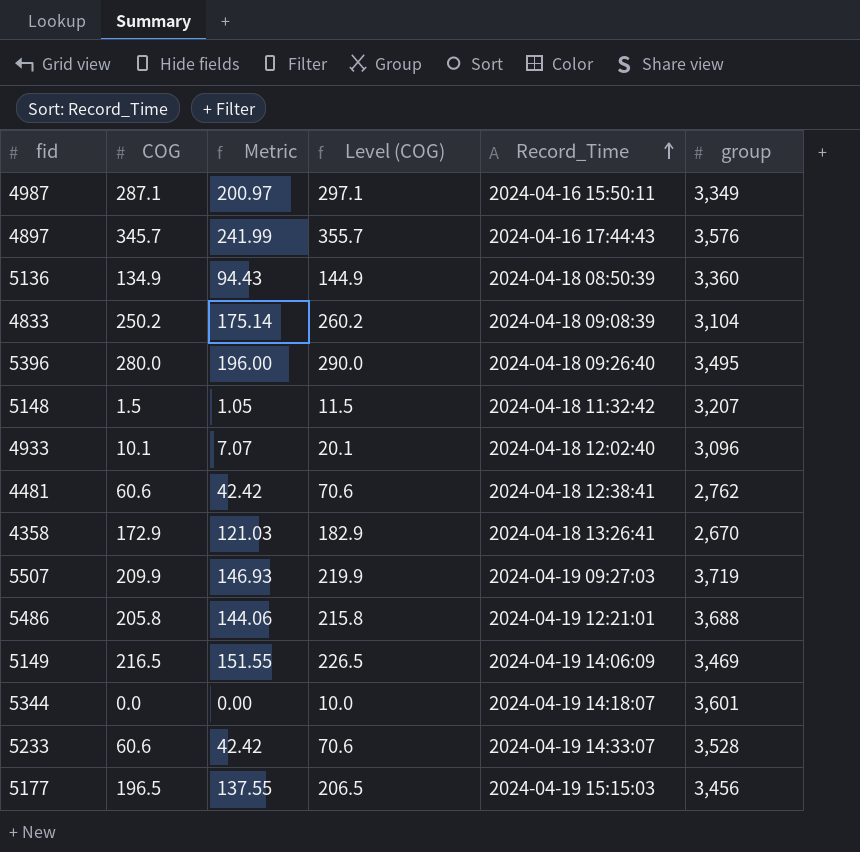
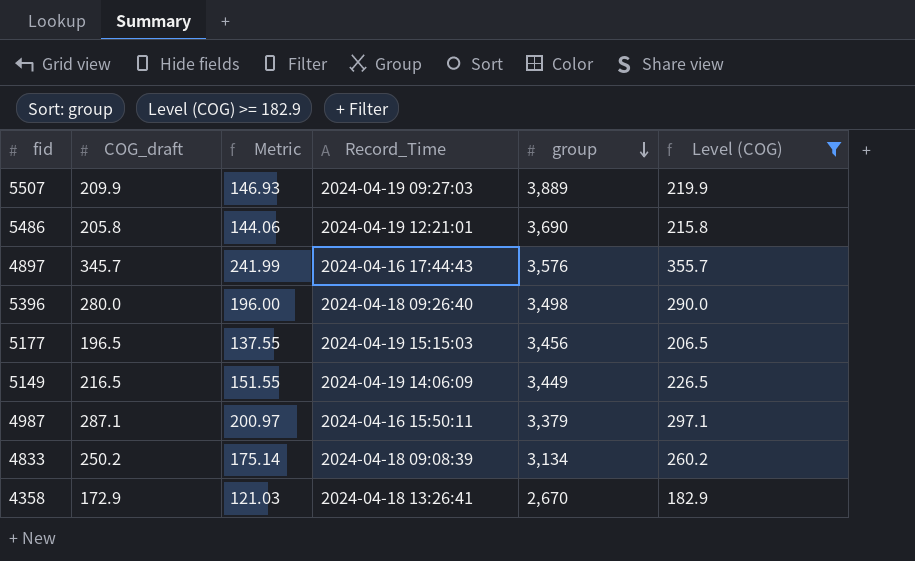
filter: none -> Level (COG) >= 182.9
row order: Record_Time ascending -> group descending
column name: COG -> COG_draft
column Level (COG) | position: 4 -> 6
5507 | group: 3,719 -> 3,889
5486 | group: 3,688 -> 3,690
5396 | group: 3,495 -> 3,498
5149 | group: 3,469 -> 3,449
4987 | group: 3,349 -> 3,379
4833 | group: 3,104 -> 3,134

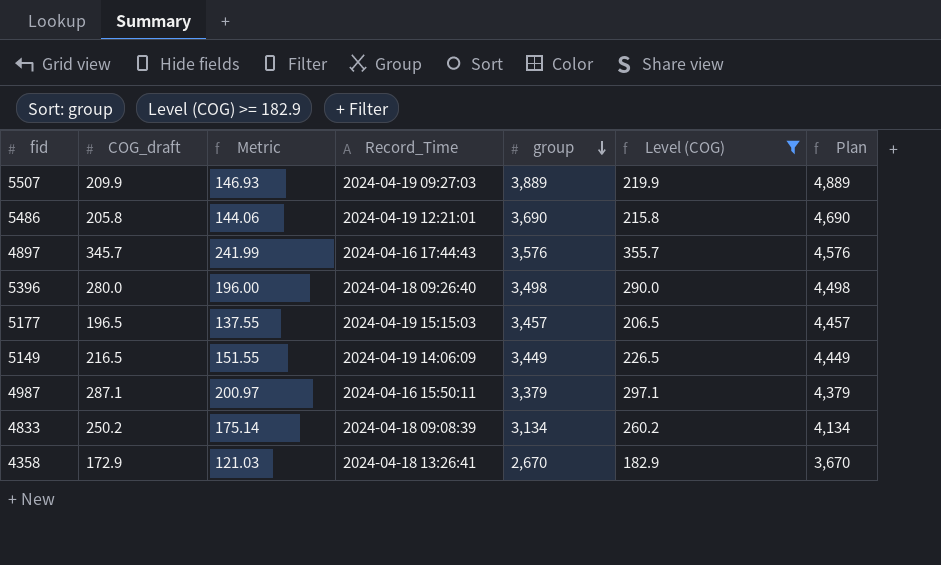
column Plan | formula: none -> [group] + 1000
5177 | group: 3,456 -> 3,457

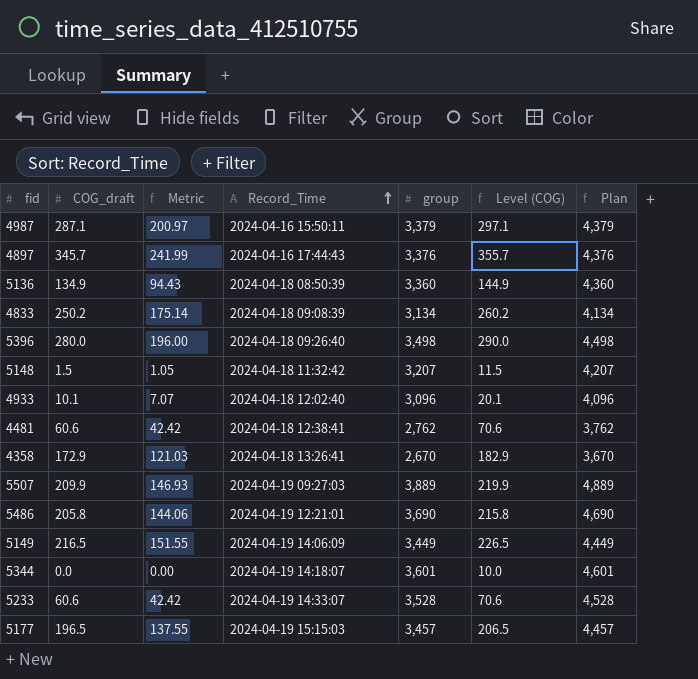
filter: Level (COG) >= 182.9 -> none
row order: group descending -> Record_Time ascending
4897 | group: 3,576 -> 3,376
4897 | Plan: 4,576 -> 4,376

